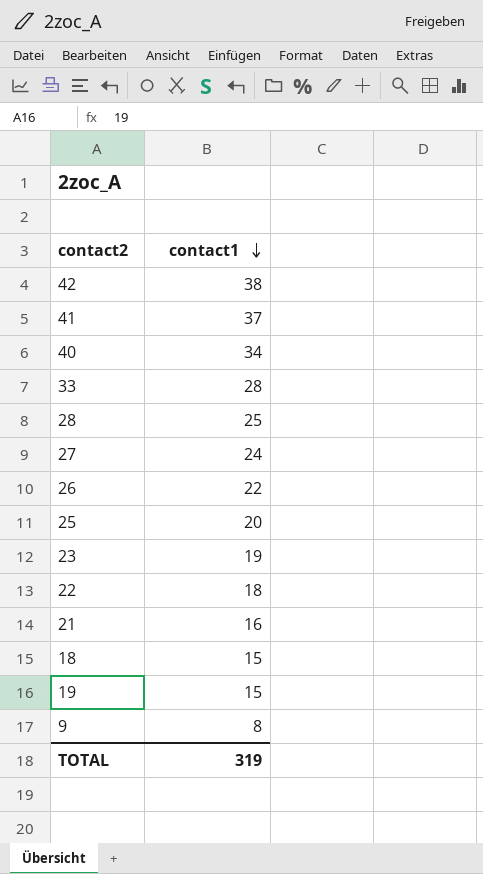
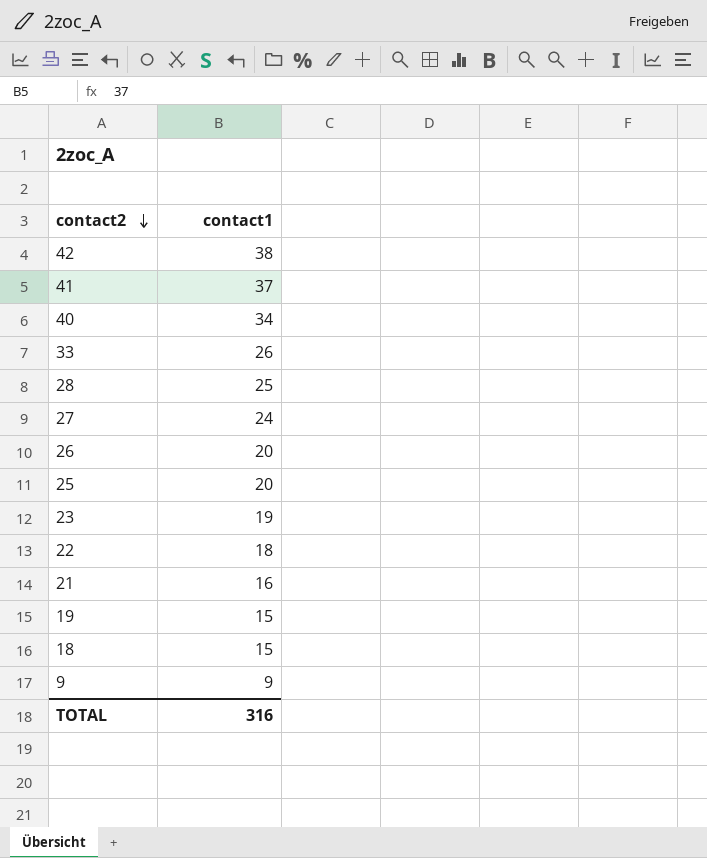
row order: contact1 descending -> contact2 descending
33 | contact1: 28 -> 26
26 | contact1: 22 -> 20
9 | contact1: 8 -> 9
TOTAL | contact1: 319 -> 316

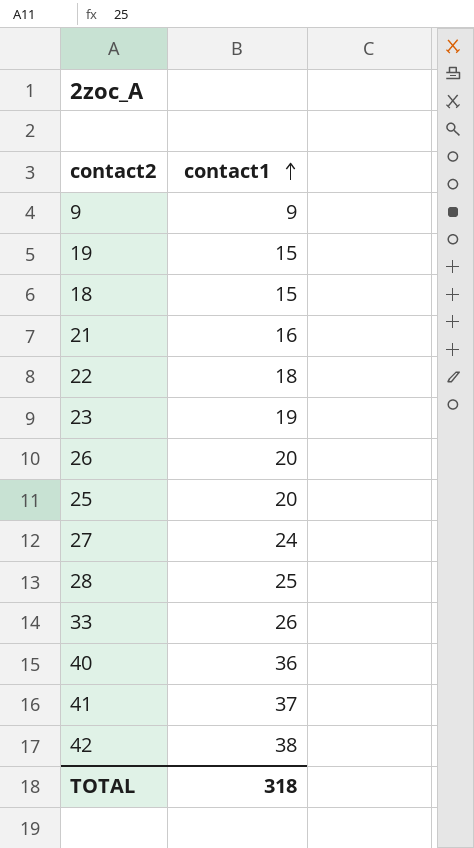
row order: contact2 descending -> contact1 ascending
40 | contact1: 34 -> 36
TOTAL | contact1: 316 -> 318

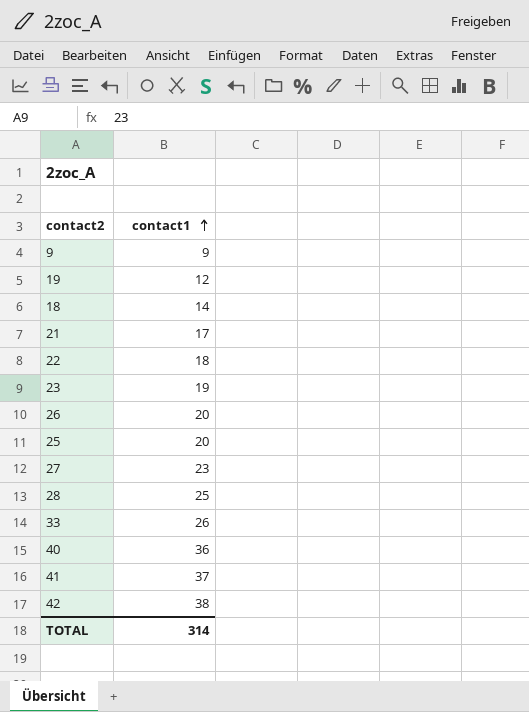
19 | contact1: 15 -> 12
18 | contact1: 15 -> 14
21 | contact1: 16 -> 17
27 | contact1: 24 -> 23
TOTAL | contact1: 318 -> 314

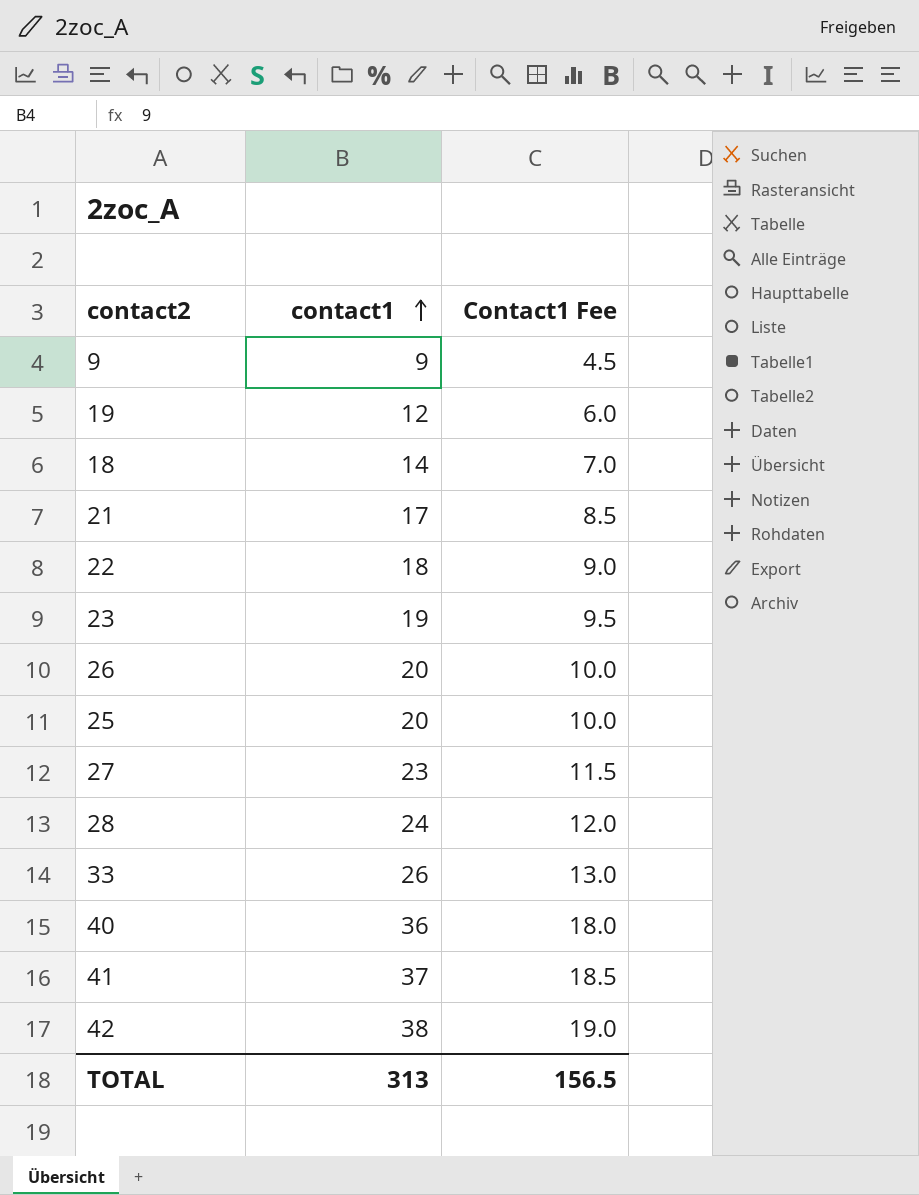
column Contact1 Fee | formula: none -> [contact1] * 0.5
28 | contact1: 25 -> 24
TOTAL | contact1: 314 -> 313

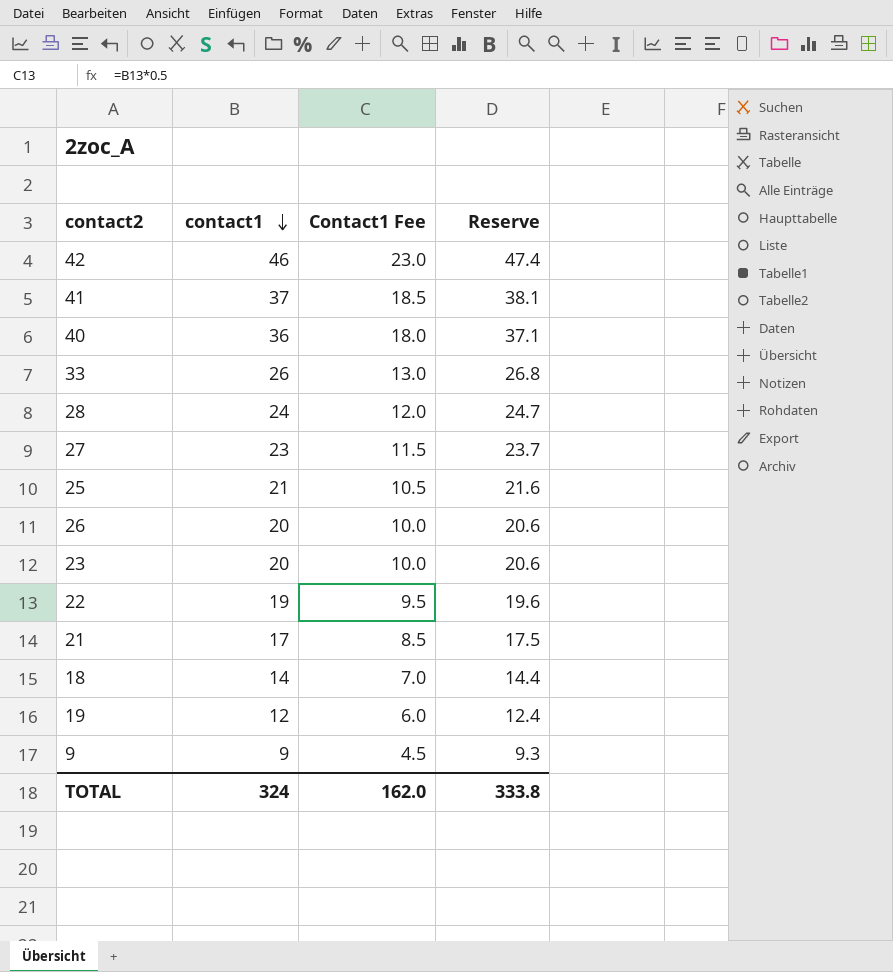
row order: contact1 ascending -> contact1 descending
column Reserve | formula: none -> [contact1] * 1.03
42 | contact1: 38 -> 46
42 | Contact1 Fee: 19.0 -> 23.0
25 | contact1: 20 -> 21
25 | Contact1 Fee: 10.0 -> 10.5
23 | contact1: 19 -> 20
23 | Contact1 Fee: 9.5 -> 10.0
22 | contact1: 18 -> 19
22 | Contact1 Fee: 9.0 -> 9.5
TOTAL | contact1: 313 -> 324
TOTAL | Contact1 Fee: 156.5 -> 162.0

